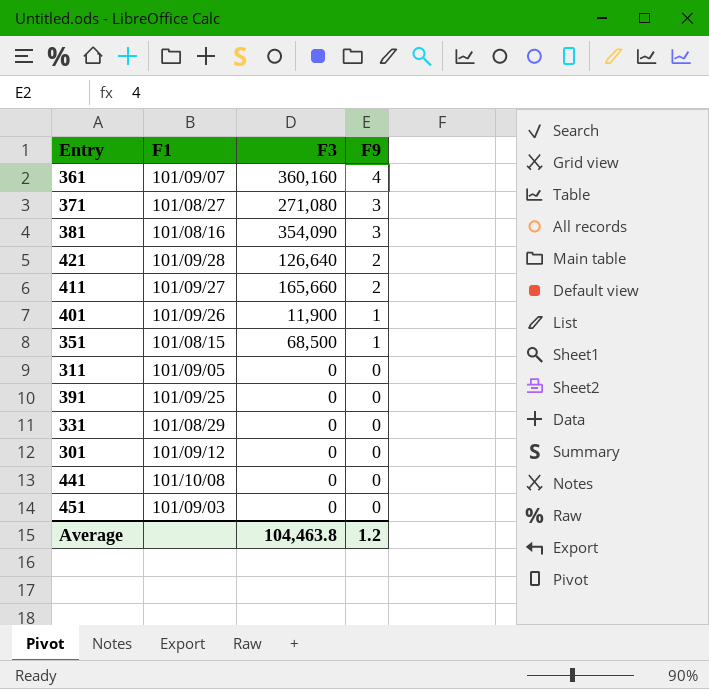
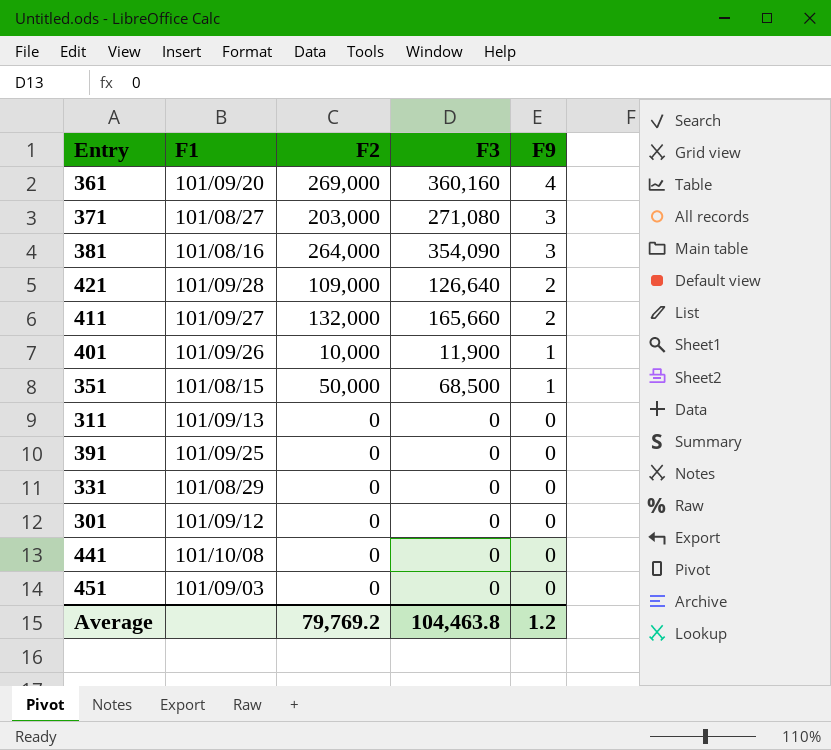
column F2 | position: none -> 3
361 | F1: 101/09/07 -> 101/09/20
311 | F1: 101/09/05 -> 101/09/13

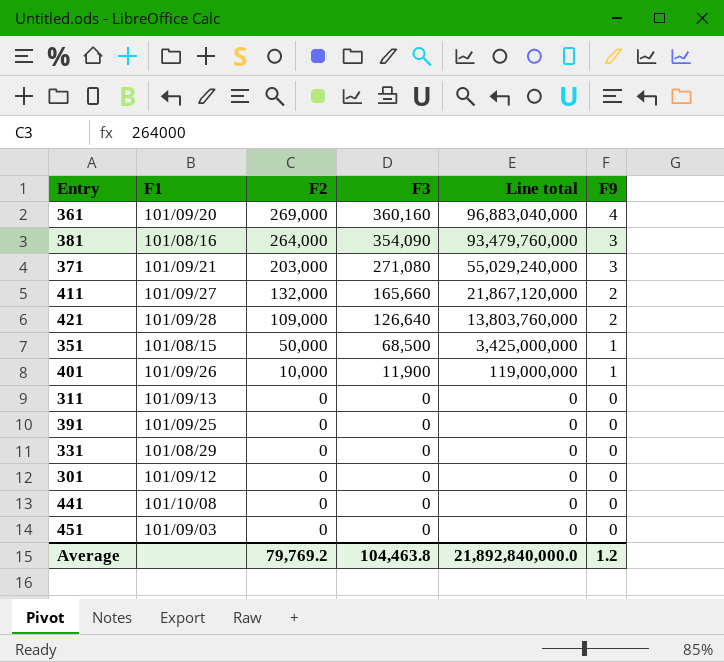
row order: F9 descending -> F2 descending
column Line total | formula: none -> [F2] * [F3]
371 | F1: 101/08/27 -> 101/09/21

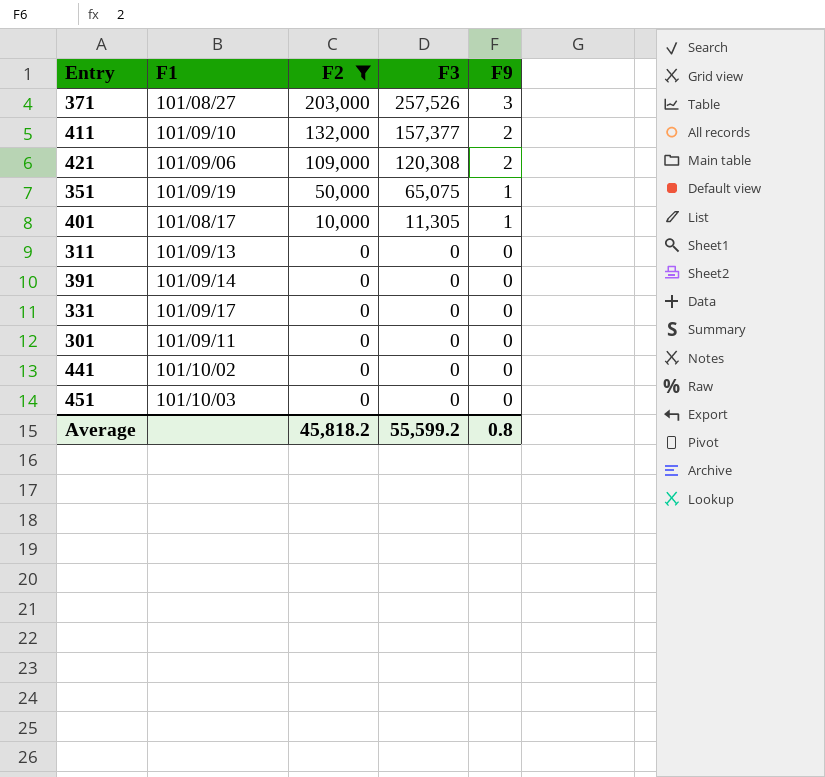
filter: none -> F2 <= 203,000
column Line total | formula: [F2] * [F3] -> none
371 | F1: 101/09/21 -> 101/08/27
371 | F3: 271,080 -> 257,526
411 | F1: 101/09/27 -> 101/09/10
411 | F3: 165,660 -> 157,377
421 | F1: 101/09/28 -> 101/09/06
421 | F3: 126,640 -> 120,308
351 | F1: 101/08/15 -> 101/09/19
351 | F3: 68,500 -> 65,075
401 | F1: 101/09/26 -> 101/08/17
401 | F3: 11,900 -> 11,305
391 | F1: 101/09/25 -> 101/09/14
331 | F1: 101/08/29 -> 101/09/17
301 | F1: 101/09/12 -> 101/09/11
441 | F1: 101/10/08 -> 101/10/02
451 | F1: 101/09/03 -> 101/10/03
Average | F2: 79,769.2 -> 45,818.2
Average | F3: 104,463.8 -> 55,599.2
Average | F9: 1.2 -> 0.8

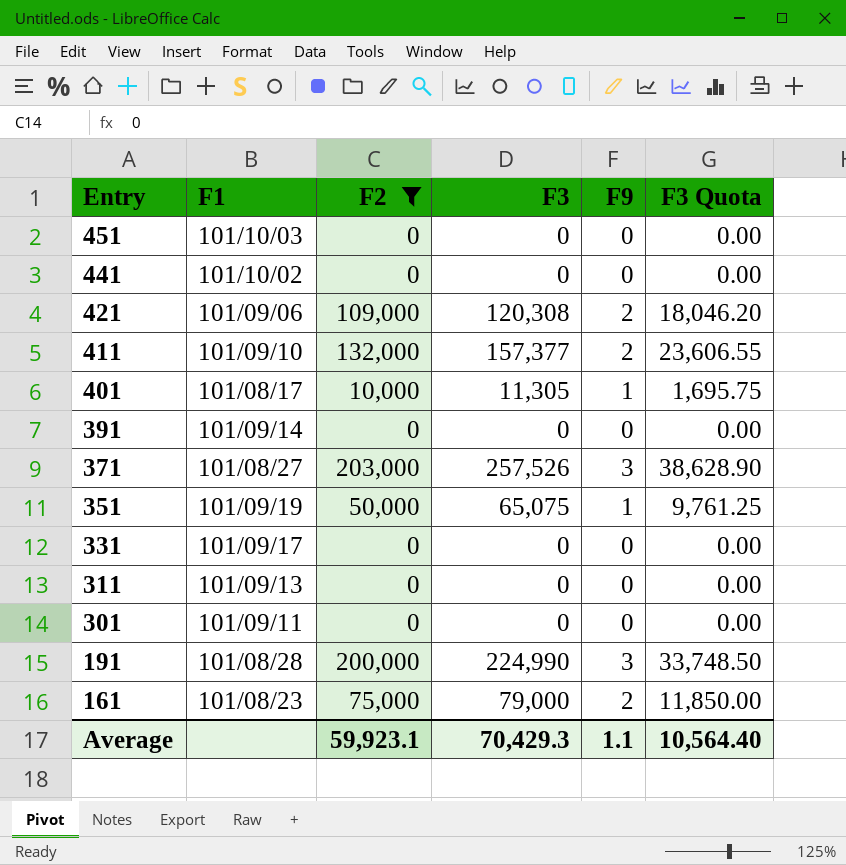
row order: F2 descending -> Entry descending
column F3 Quota | formula: none -> [F3] * 0.15
row 191: none -> 101/08/28 | 200,000 | 224,990 | 3 | 33,748.50
row 161: none -> 101/08/23 | 75,000 | 79,000 | 2 | 11,850.00
Average | F2: 45,818.2 -> 59,923.1
Average | F3: 55,599.2 -> 70,429.3
Average | F9: 0.8 -> 1.1

